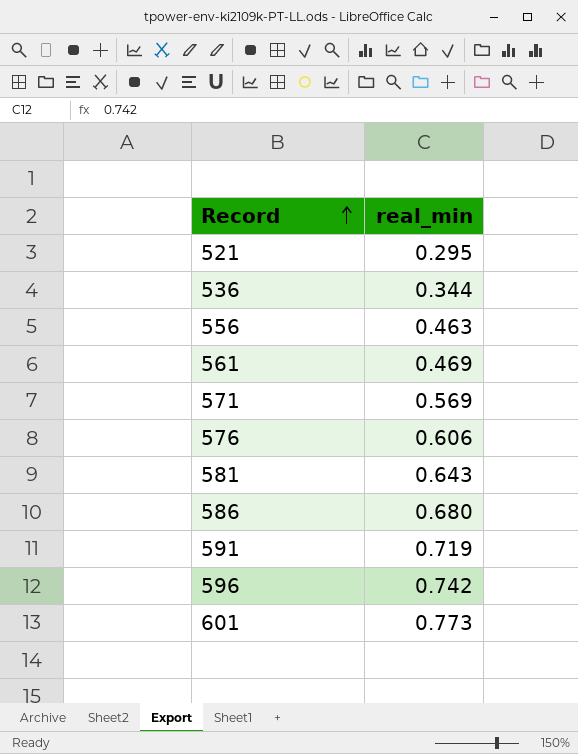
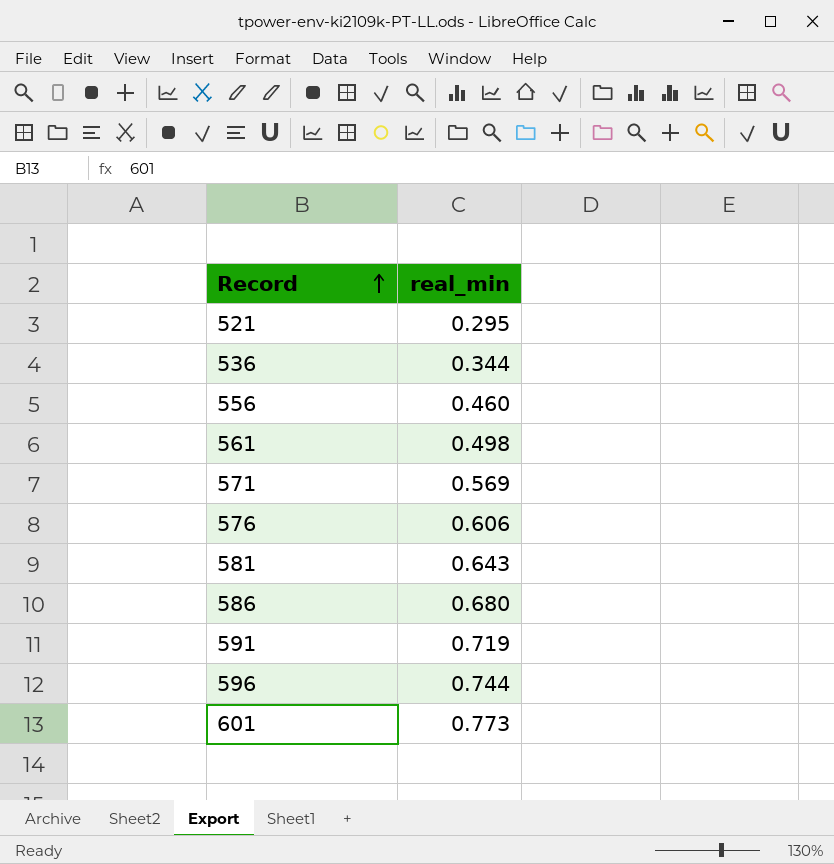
556 | real_min: 0.463 -> 0.460
561 | real_min: 0.469 -> 0.498
596 | real_min: 0.742 -> 0.744

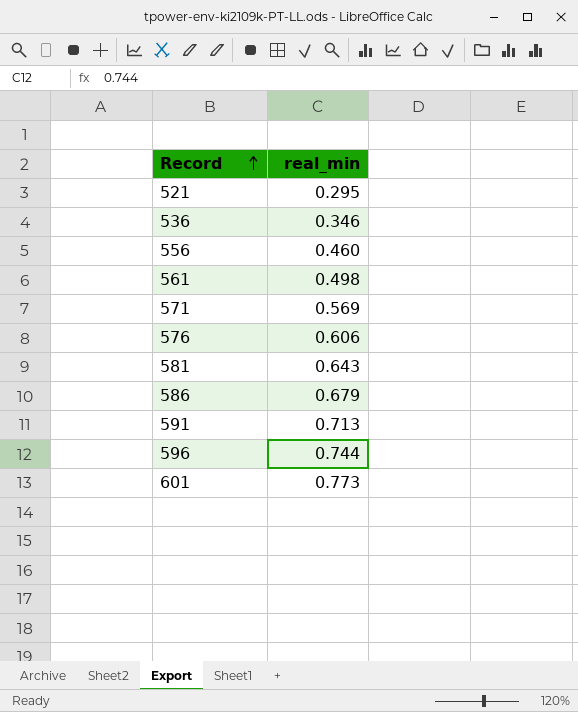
536 | real_min: 0.344 -> 0.346
586 | real_min: 0.680 -> 0.679
591 | real_min: 0.719 -> 0.713

